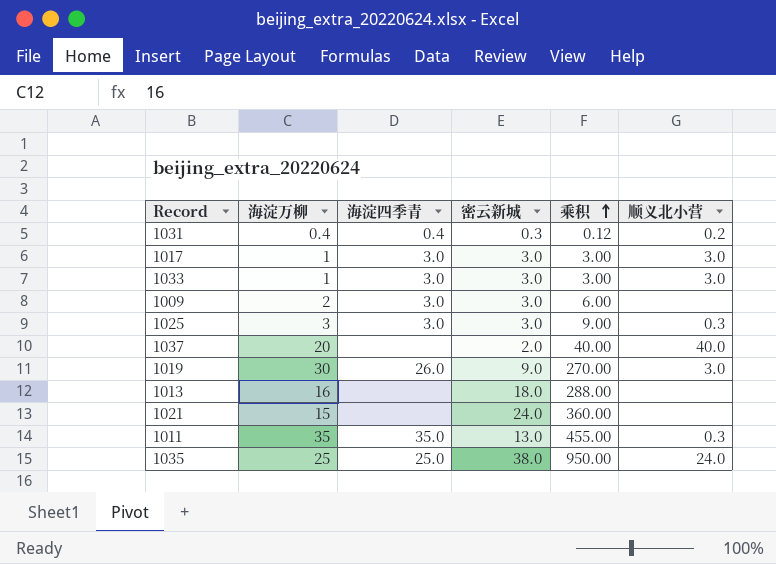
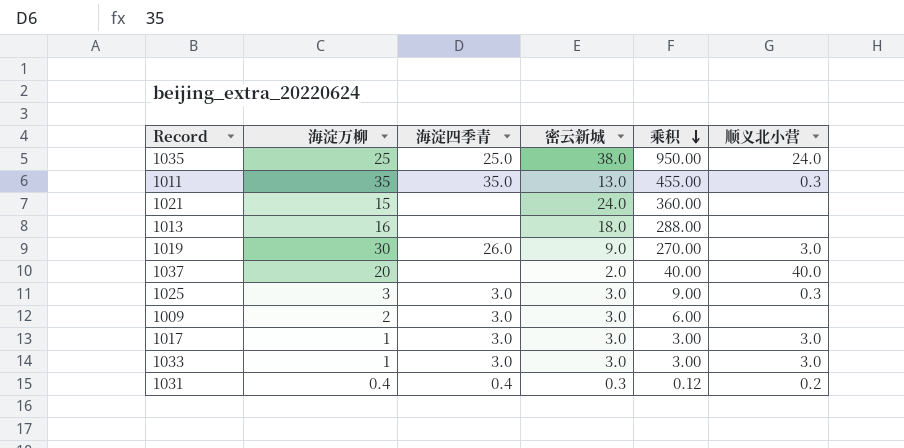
row order: 乘积 ascending -> 乘积 descending

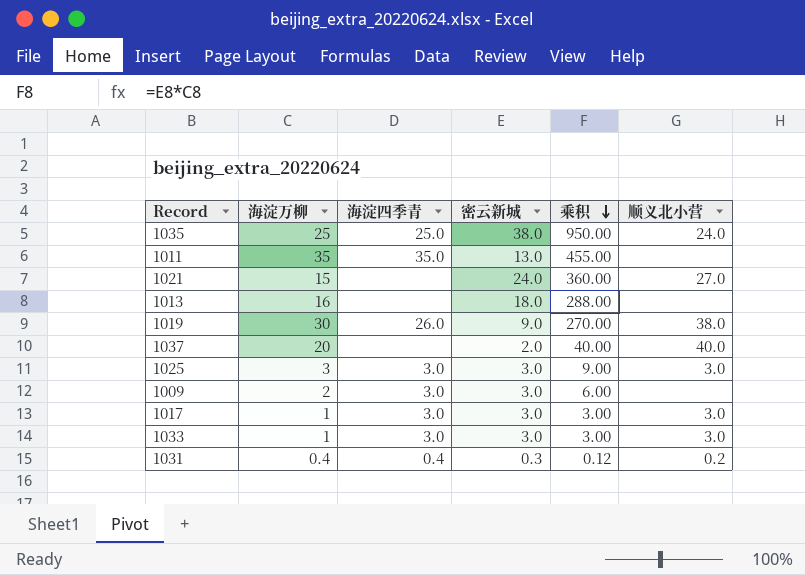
1011 | 顺义北小营: 0.3 -> none
1021 | 顺义北小营: none -> 27.0
1019 | 顺义北小营: 3.0 -> 38.0
1025 | 顺义北小营: 0.3 -> 3.0

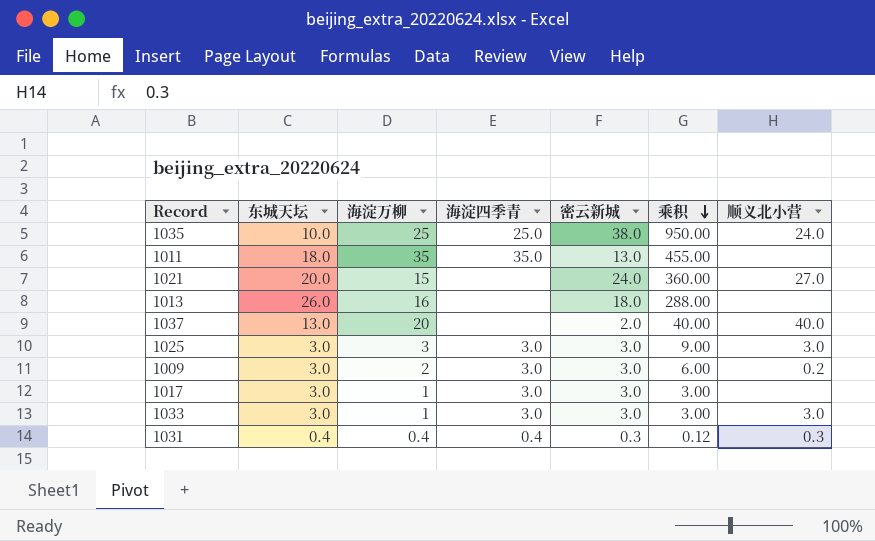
column 东城天坛 | position: none -> 2
row 1019: 30 | 26.0 | 9.0 | 270.00 | 38.0 -> none
1009 | 顺义北小营: none -> 0.2
1017 | 顺义北小营: 3.0 -> none
1031 | 顺义北小营: 0.2 -> 0.3

